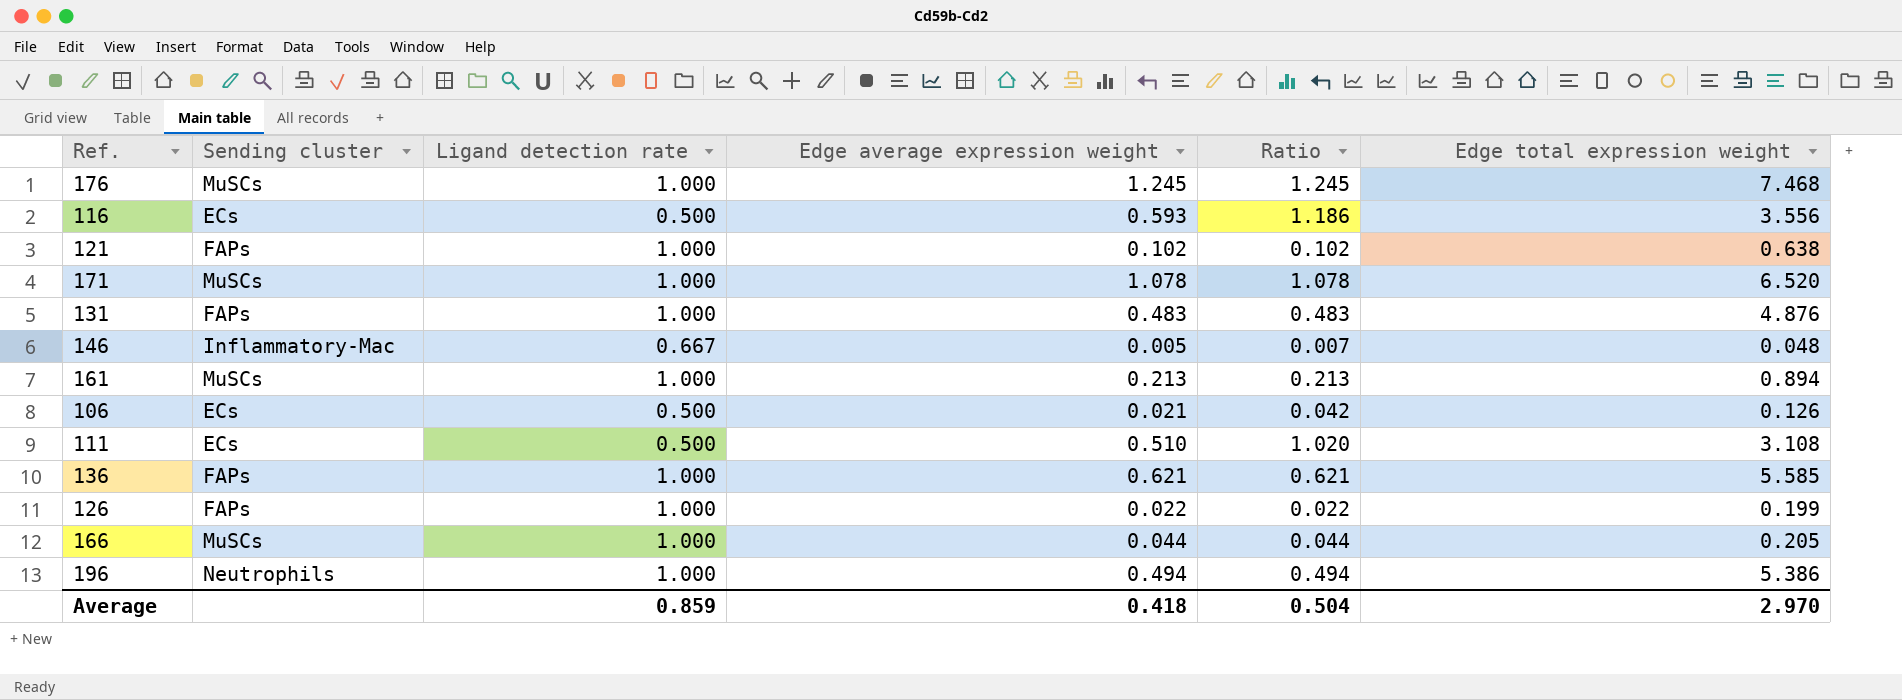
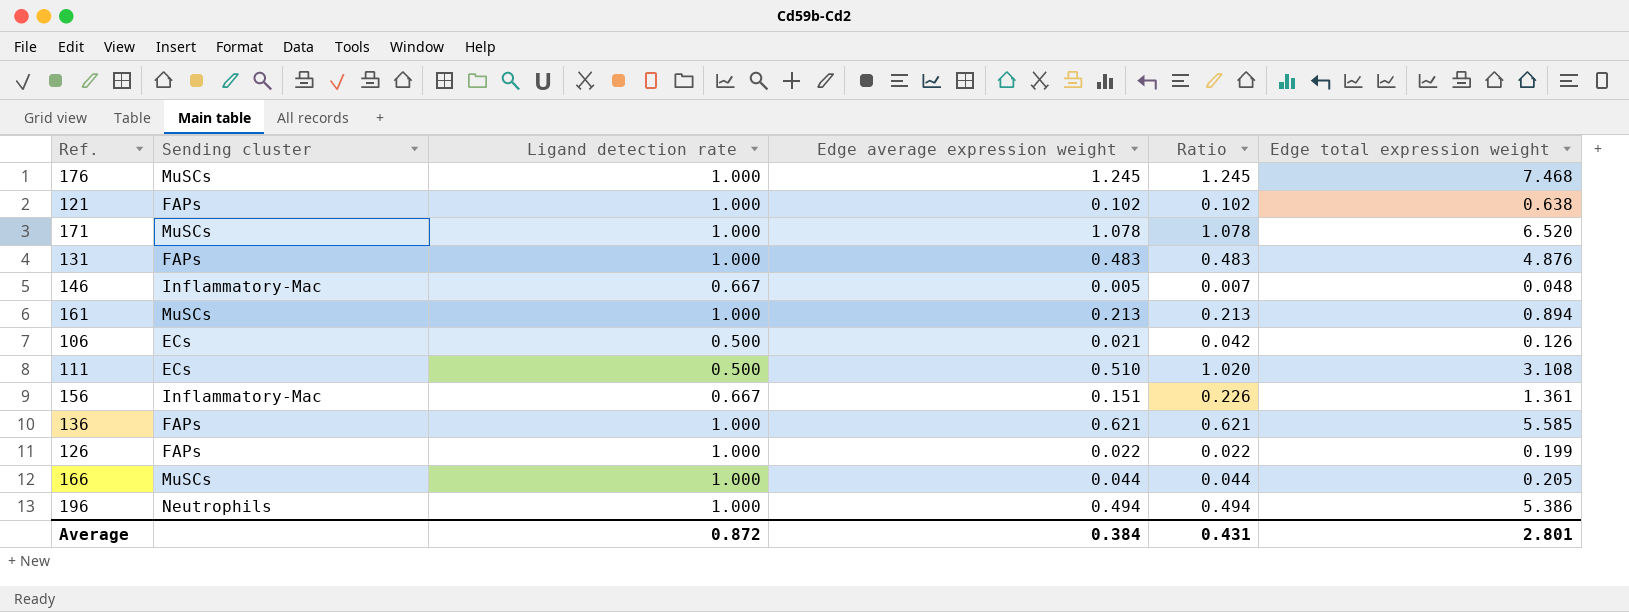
row 116: ECs | 0.500 | 0.593 | 1.186 | 3.556 -> none
row 156: none -> Inflammatory-Mac | 0.667 | 0.151 | 0.226 | 1.361
Average | Ligand detection rate: 0.859 -> 0.872
Average | Edge average expression weight: 0.418 -> 0.384
Average | Ratio: 0.504 -> 0.431
Average | Edge total expression weight: 2.970 -> 2.801

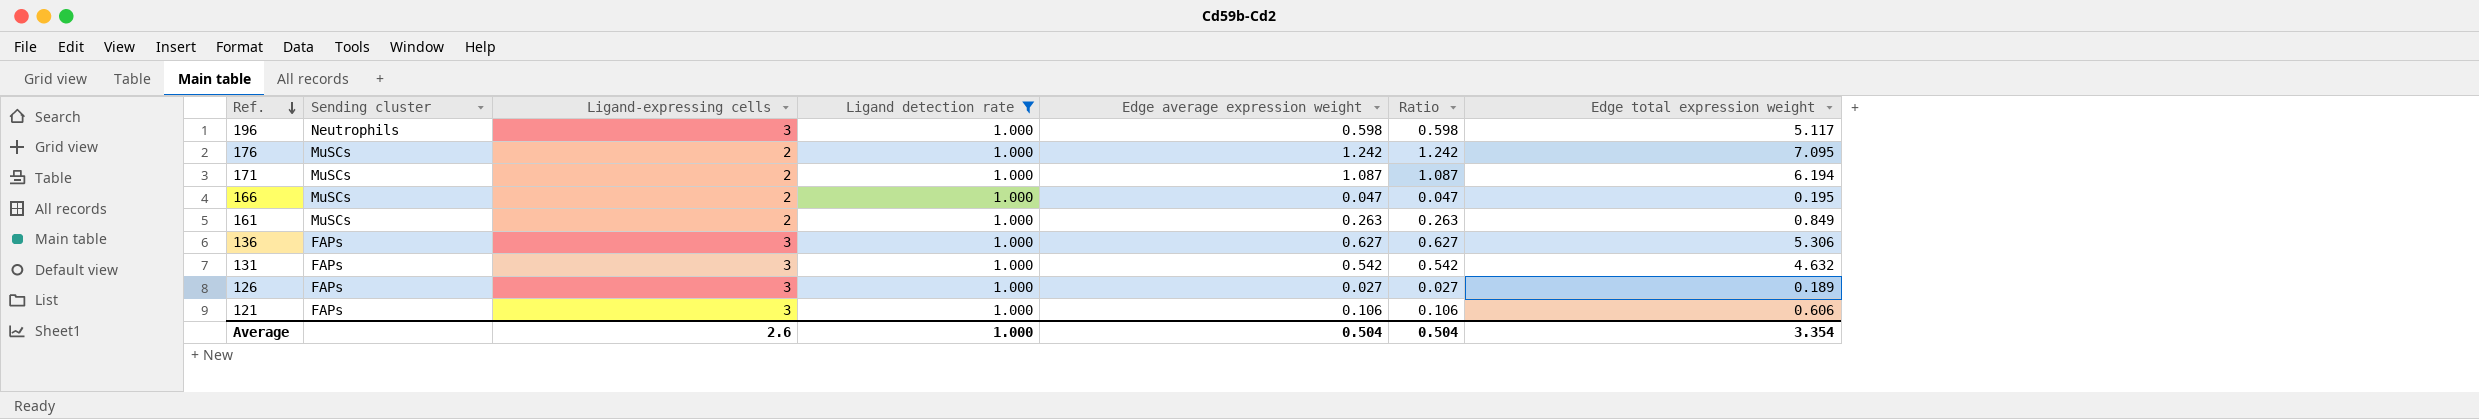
filter: none -> Ligand detection rate = 1.000
row order: none -> Ref. descending
column Ligand-expressing cells | position: none -> 3
196 | Edge average expression weight: 0.494 -> 0.598
196 | Ratio: 0.494 -> 0.598
196 | Edge total expression weight: 5.386 -> 5.117
176 | Edge average expression weight: 1.245 -> 1.242
176 | Ratio: 1.245 -> 1.242
176 | Edge total expression weight: 7.468 -> 7.095
171 | Edge average expression weight: 1.078 -> 1.087
171 | Ratio: 1.078 -> 1.087
171 | Edge total expression weight: 6.520 -> 6.194
166 | Edge average expression weight: 0.044 -> 0.047
166 | Ratio: 0.044 -> 0.047
166 | Edge total expression weight: 0.205 -> 0.195
161 | Edge average expression weight: 0.213 -> 0.263
161 | Ratio: 0.213 -> 0.263
161 | Edge total expression weight: 0.894 -> 0.849
136 | Edge average expression weight: 0.621 -> 0.627
136 | Ratio: 0.621 -> 0.627
136 | Edge total expression weight: 5.585 -> 5.306
131 | Edge average expression weight: 0.483 -> 0.542
131 | Ratio: 0.483 -> 0.542
131 | Edge total expression weight: 4.876 -> 4.632
126 | Edge average expression weight: 0.022 -> 0.027
126 | Ratio: 0.022 -> 0.027
126 | Edge total expression weight: 0.199 -> 0.189
121 | Edge average expression weight: 0.102 -> 0.106
121 | Ratio: 0.102 -> 0.106
121 | Edge total expression weight: 0.638 -> 0.606
Average | Ligand detection rate: 0.872 -> 1.000
Average | Edge average expression weight: 0.384 -> 0.504
Average | Ratio: 0.431 -> 0.504
Average | Edge total expression weight: 2.801 -> 3.354

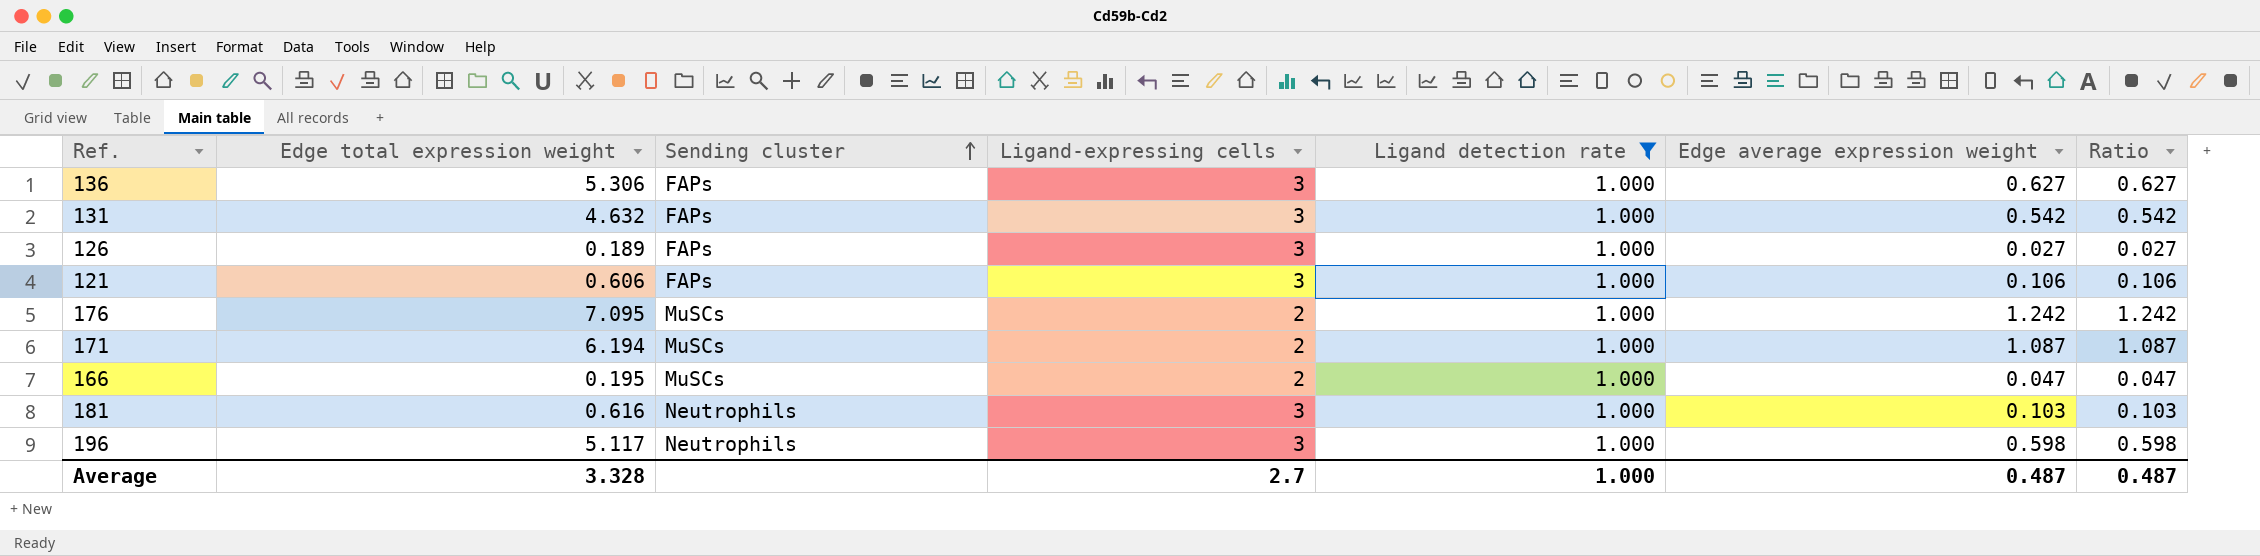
row order: Ref. descending -> Sending cluster ascending
column Edge total expression weight | position: 7 -> 2
row 161: MuSCs | 2 | 1.000 | 0.263 | 0.263 | 0.849 -> none
row 181: none -> 0.616 | Neutrophils | 3 | 1.000 | 0.103 | 0.103
Average | Edge total expression weight: 3.354 -> 3.328
Average | Ligand-expressing cells: 2.6 -> 2.7
Average | Edge average expression weight: 0.504 -> 0.487
Average | Ratio: 0.504 -> 0.487

